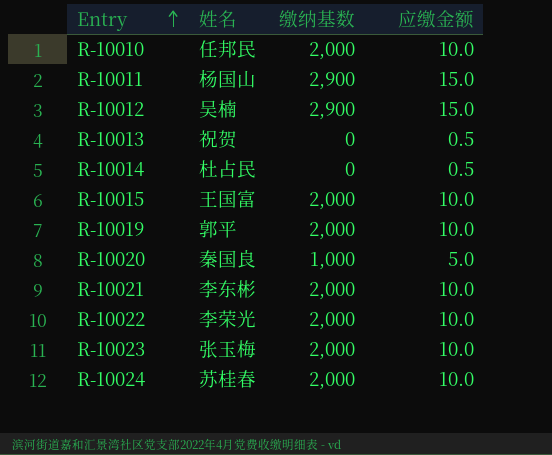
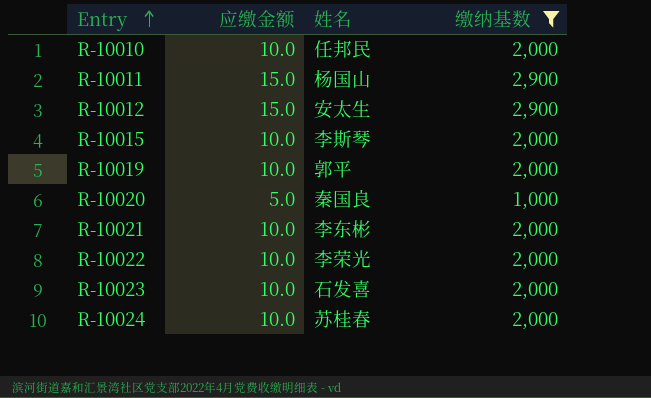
filter: none -> 缴纳基数 != 0
column 应缴金额 | position: 4 -> 2
R-10012 | 姓名: 吴楠 -> 安太生
R-10015 | 姓名: 王国富 -> 李斯琴
R-10023 | 姓名: 张玉梅 -> 石发喜

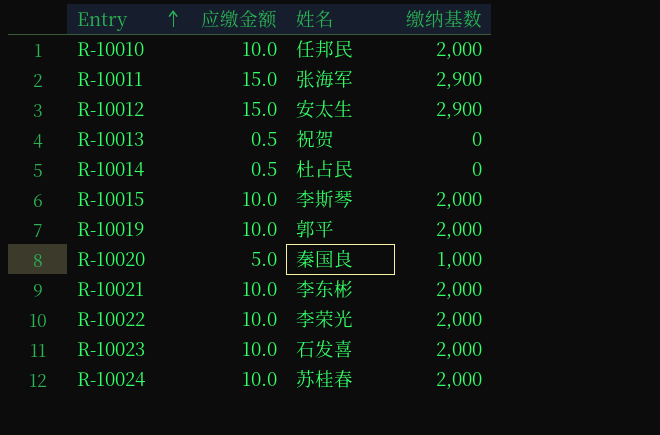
filter: 缴纳基数 != 0 -> none
R-10011 | 姓名: 杨国山 -> 张海军

